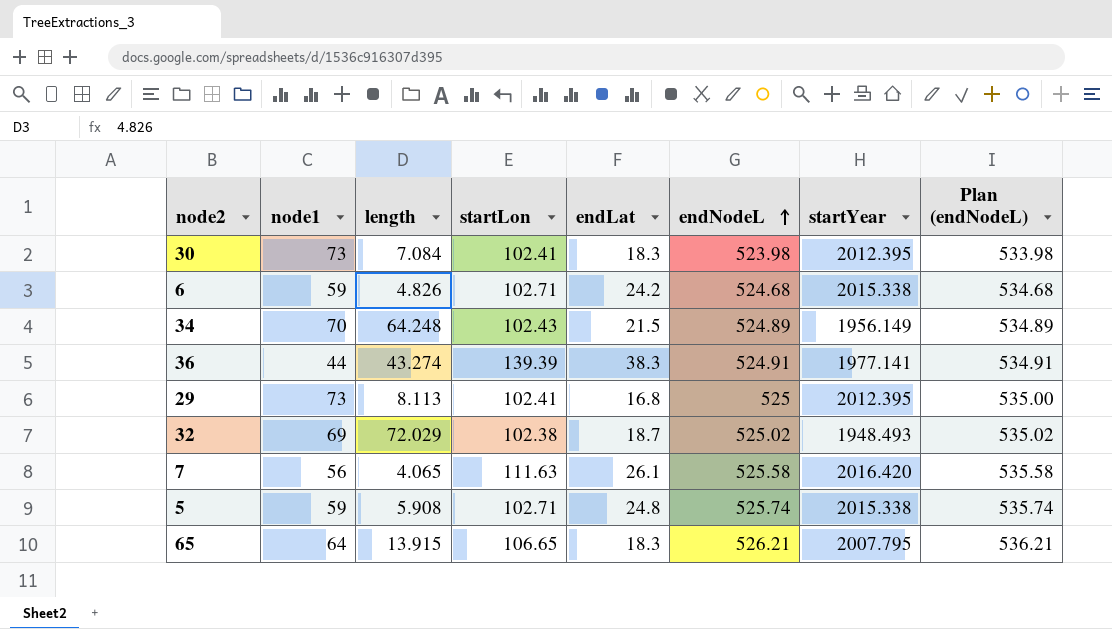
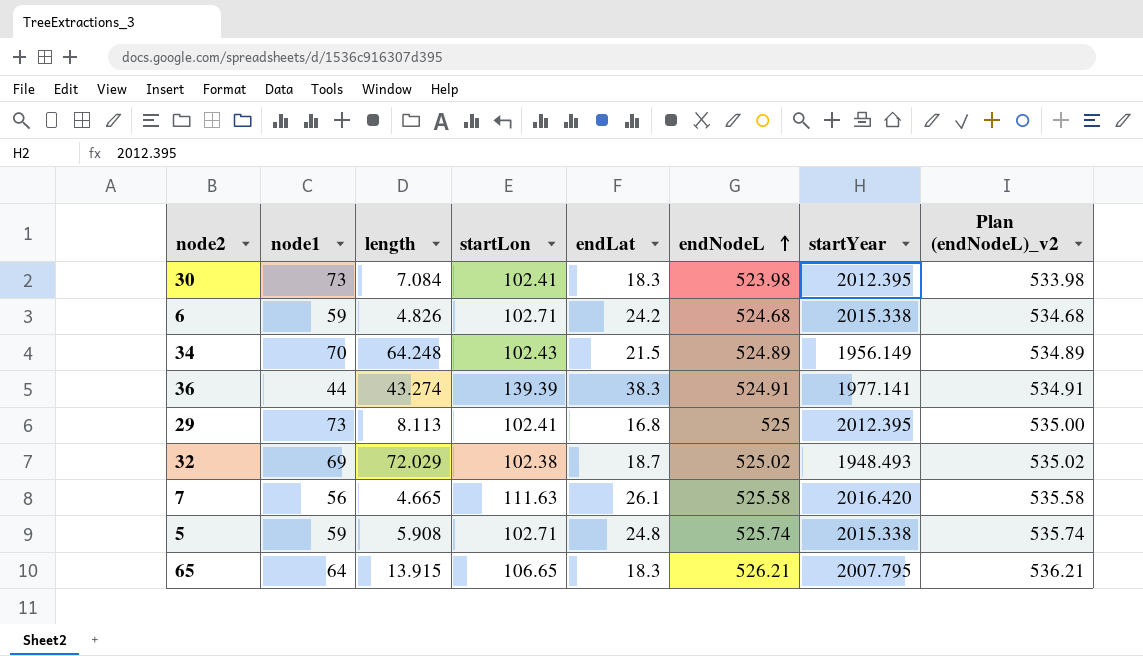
column name: Plan (endNodeL) -> Plan (endNodeL)_v2
7 | length: 4.065 -> 4.665

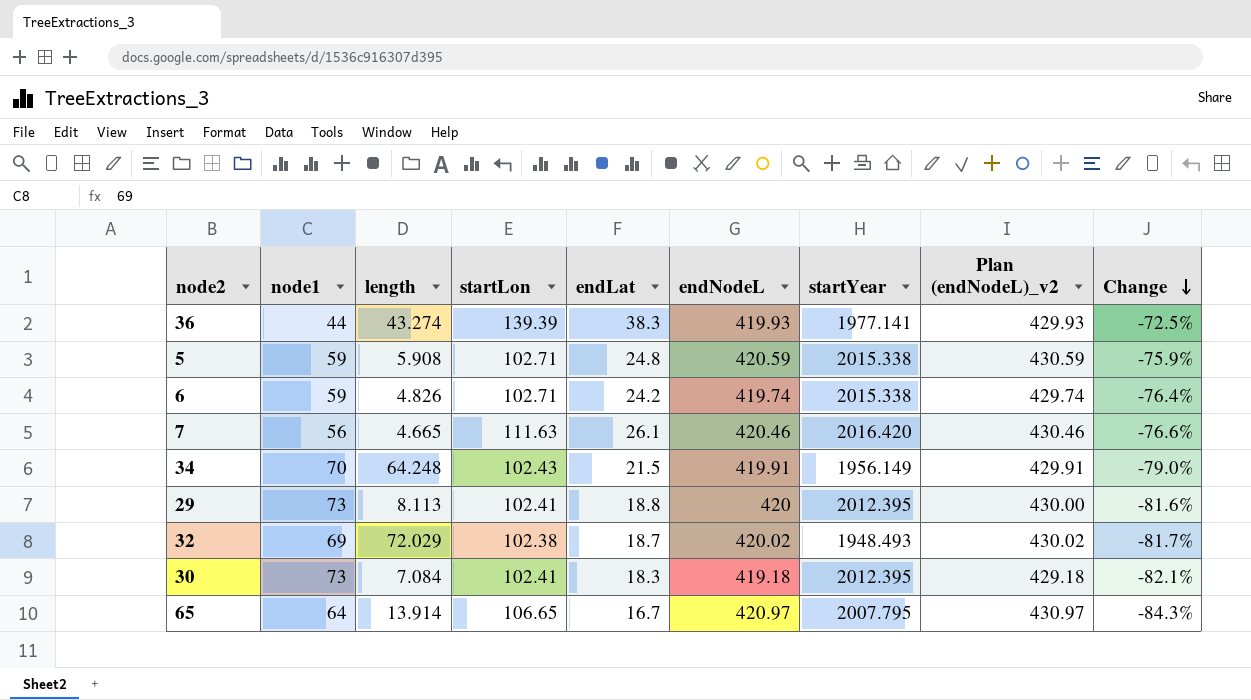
row order: endNodeL ascending -> Change descending
column Change | formula: none -> ([endLat] - [startLon]) / [startLon]
36 | endNodeL: 524.91 -> 419.93
36 | Plan (endNodeL)_v2: 534.91 -> 429.93
5 | endNodeL: 525.74 -> 420.59
5 | Plan (endNodeL)_v2: 535.74 -> 430.59
6 | endNodeL: 524.68 -> 419.74
6 | Plan (endNodeL)_v2: 534.68 -> 429.74
7 | endNodeL: 525.58 -> 420.46
7 | Plan (endNodeL)_v2: 535.58 -> 430.46
34 | endNodeL: 524.89 -> 419.91
34 | Plan (endNodeL)_v2: 534.89 -> 429.91
29 | endLat: 16.8 -> 18.8
29 | endNodeL: 525 -> 420
29 | Plan (endNodeL)_v2: 535.00 -> 430.00
32 | endNodeL: 525.02 -> 420.02
32 | Plan (endNodeL)_v2: 535.02 -> 430.02
30 | endNodeL: 523.98 -> 419.18
30 | Plan (endNodeL)_v2: 533.98 -> 429.18
65 | length: 13.915 -> 13.914
65 | endLat: 18.3 -> 16.7
65 | endNodeL: 526.21 -> 420.97
65 | Plan (endNodeL)_v2: 536.21 -> 430.97

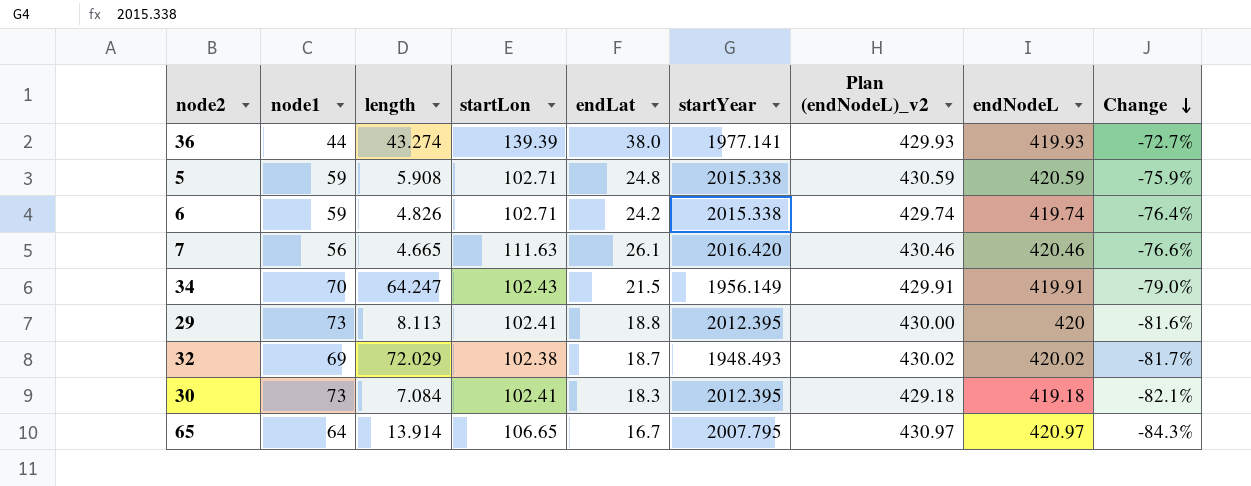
column endNodeL | position: 6 -> 8
36 | endLat: 38.3 -> 38.0
36 | Change: -72.5% -> -72.7%
34 | length: 64.248 -> 64.247

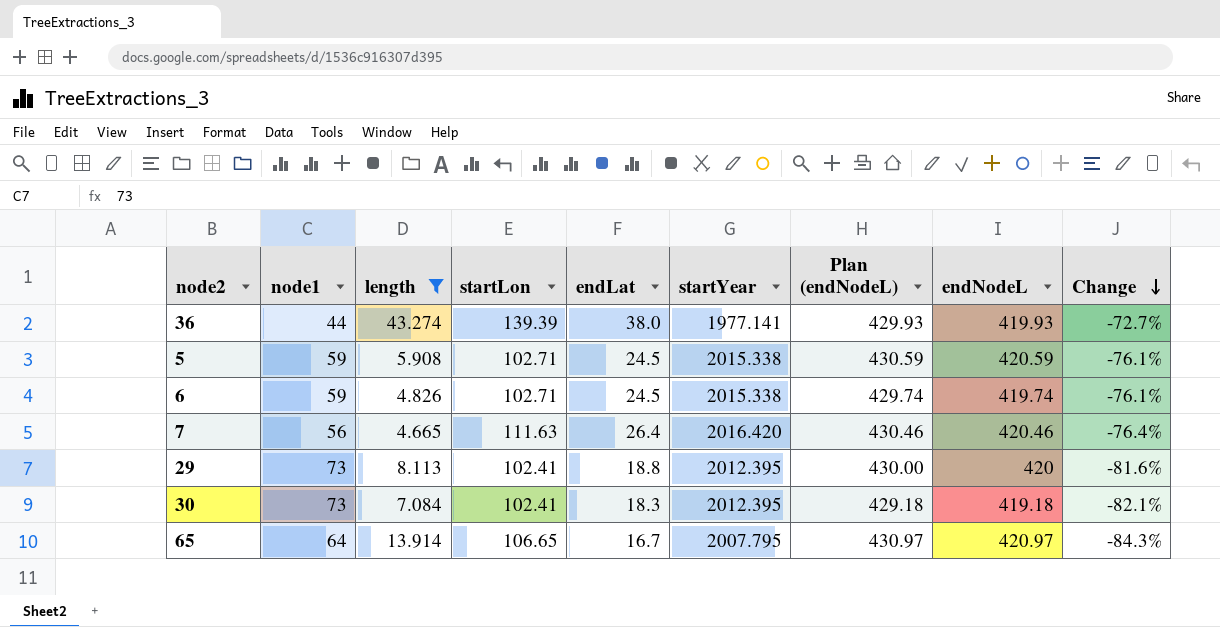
filter: none -> length <= 43.274
column name: Plan (endNodeL)_v2 -> Plan (endNodeL)
5 | endLat: 24.8 -> 24.5
5 | Change: -75.9% -> -76.1%
6 | endLat: 24.2 -> 24.5
6 | Change: -76.4% -> -76.1%
7 | endLat: 26.1 -> 26.4
7 | Change: -76.6% -> -76.4%

